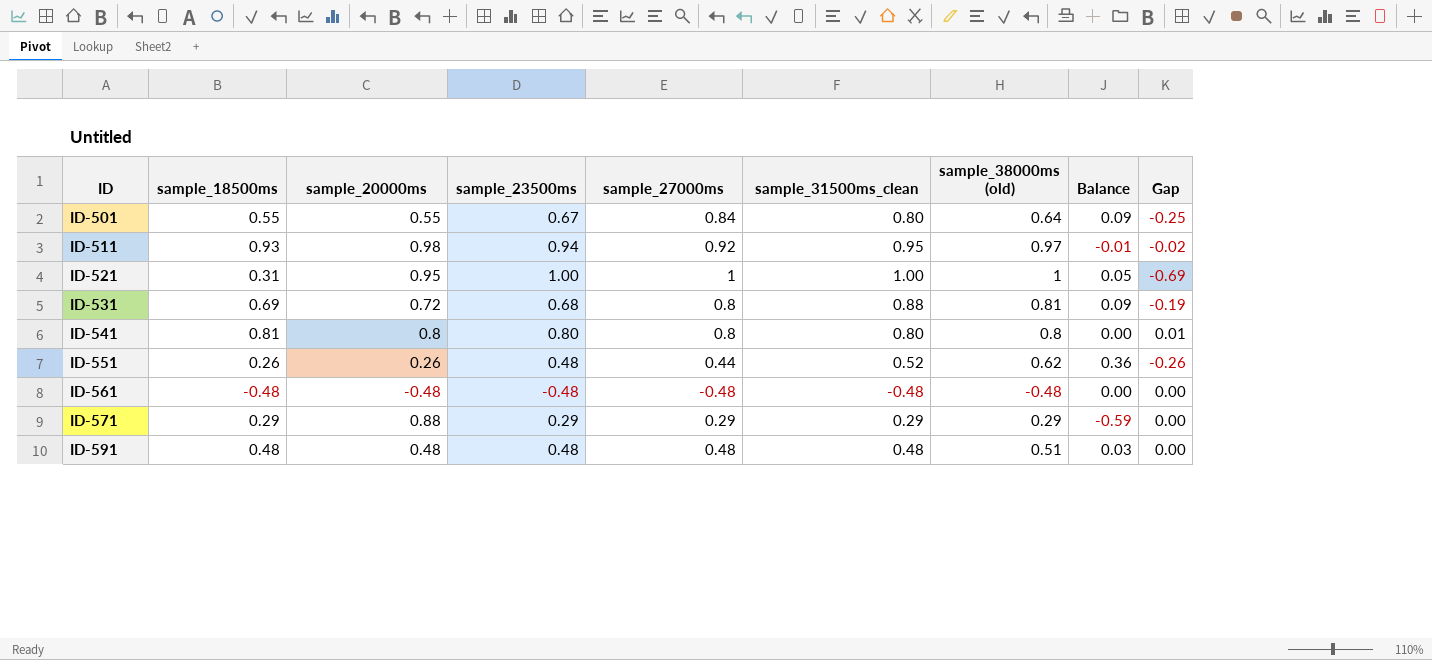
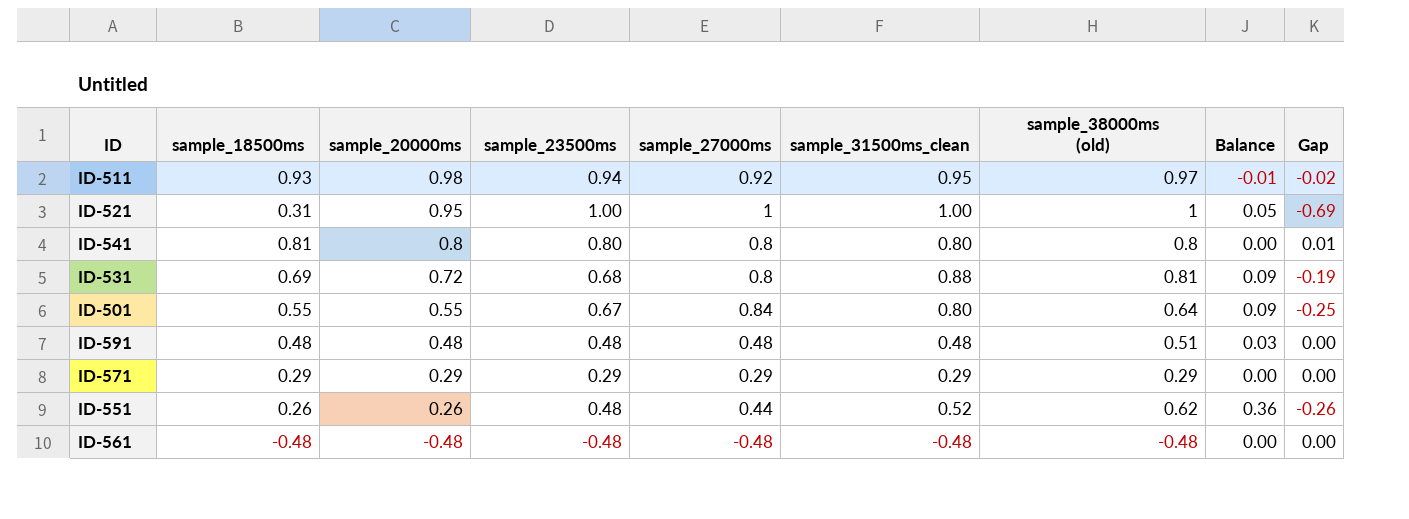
row order: ID ascending -> sample_20000ms descending
ID-571 | sample_20000ms: 0.88 -> 0.29
ID-571 | Balance: -0.59 -> 0.00

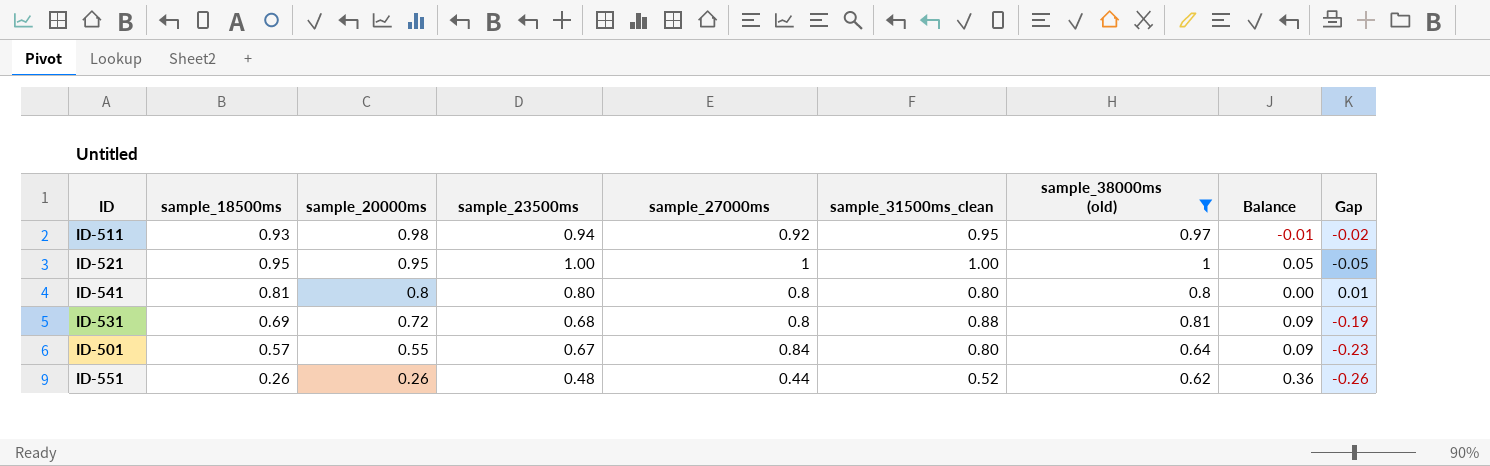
filter: none -> sample_38000ms (old) >= 0.62
ID-521 | sample_18500ms: 0.31 -> 0.95
ID-521 | Gap: -0.69 -> -0.05
ID-501 | sample_18500ms: 0.55 -> 0.57
ID-501 | Gap: -0.25 -> -0.23

